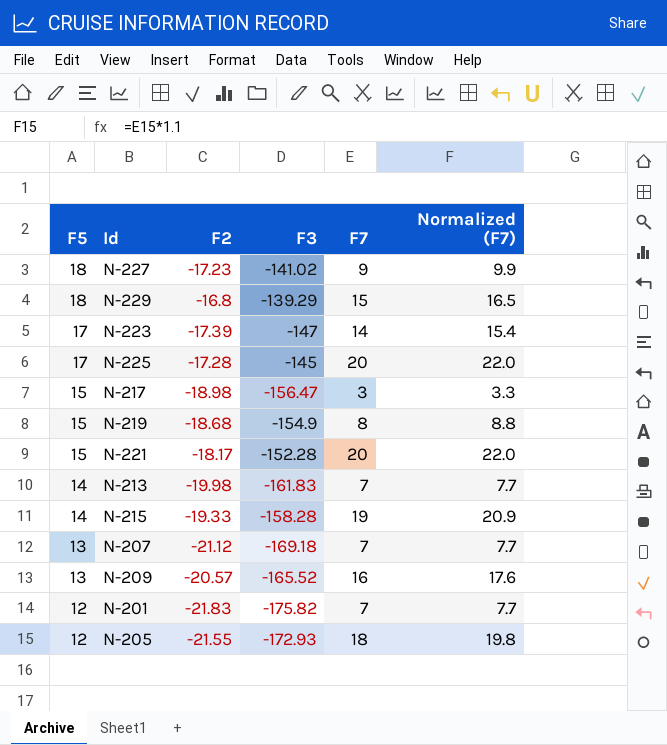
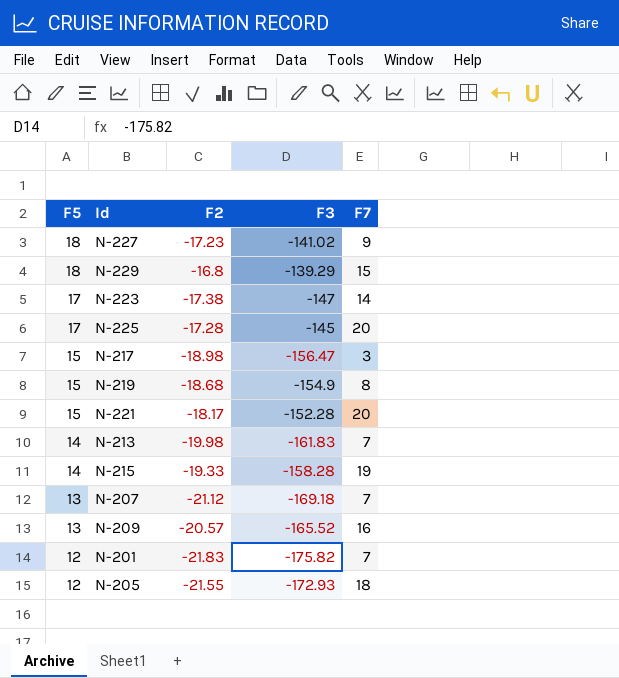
column Normalized (F7) | formula: [F7] * 1.1 -> none
N-223 | F2: -17.39 -> -17.38

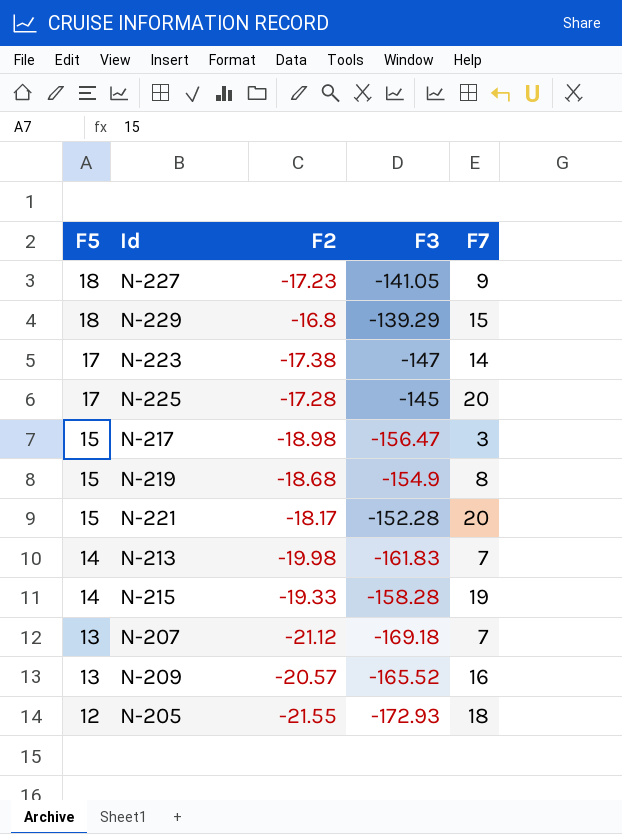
row N-201: 12 | -21.83 | -175.82 | 7 -> none
N-227 | F3: -141.02 -> -141.05

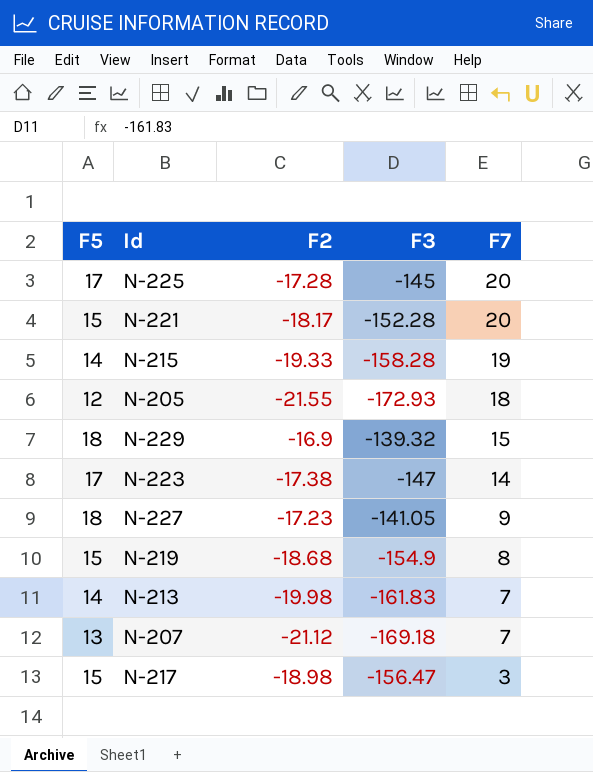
row order: F5 descending -> F7 descending
row N-209: 13 | -20.57 | -165.52 | 16 -> none
N-229 | F2: -16.8 -> -16.9
N-229 | F3: -139.29 -> -139.32

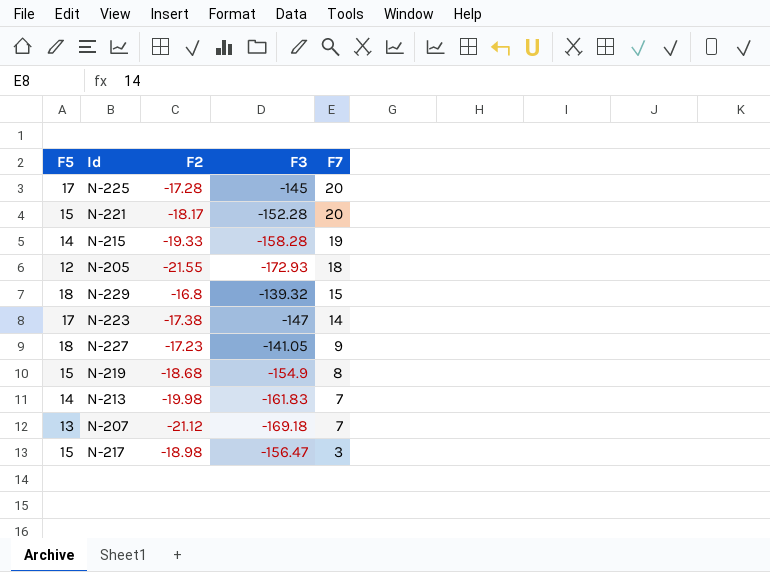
N-229 | F2: -16.9 -> -16.8

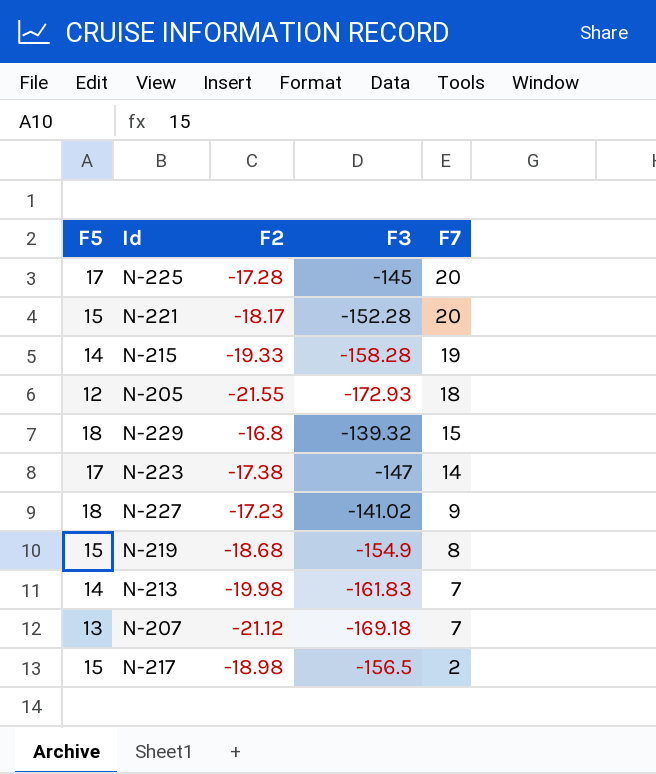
N-227 | F3: -141.05 -> -141.02
N-217 | F3: -156.47 -> -156.5
N-217 | F7: 3 -> 2

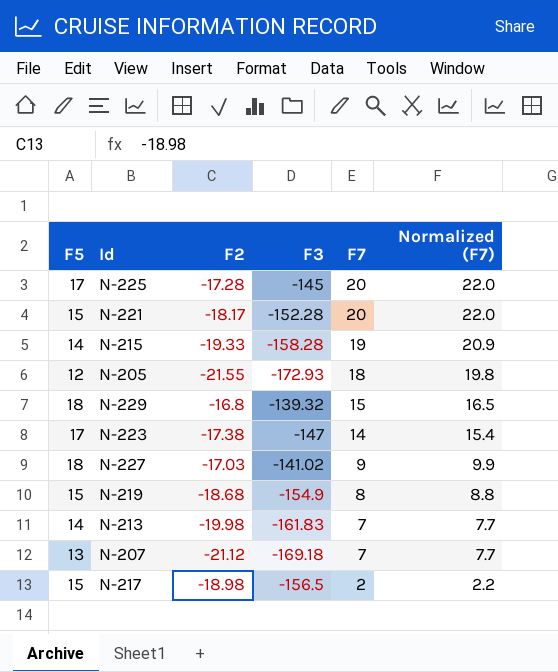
column Normalized (F7) | formula: none -> [F7] * 1.1
N-227 | F2: -17.23 -> -17.03

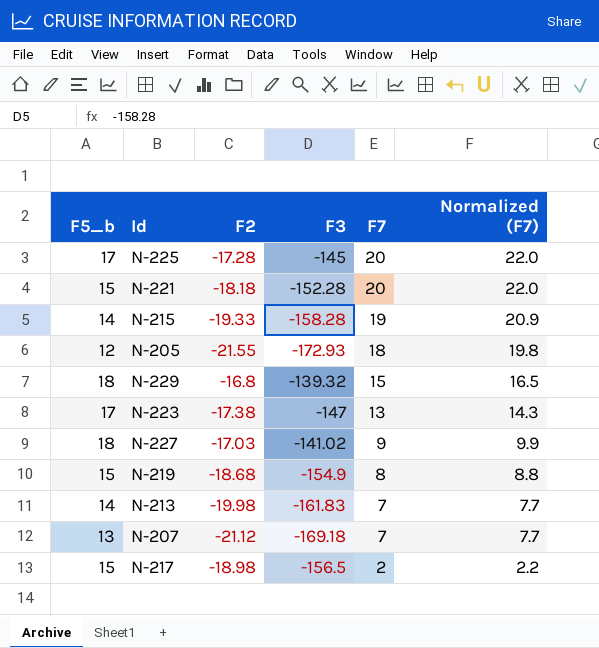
column name: F5 -> F5_b
N-221 | F2: -18.17 -> -18.18
N-223 | F7: 14 -> 13
N-223 | Normalized (F7): 15.4 -> 14.3

